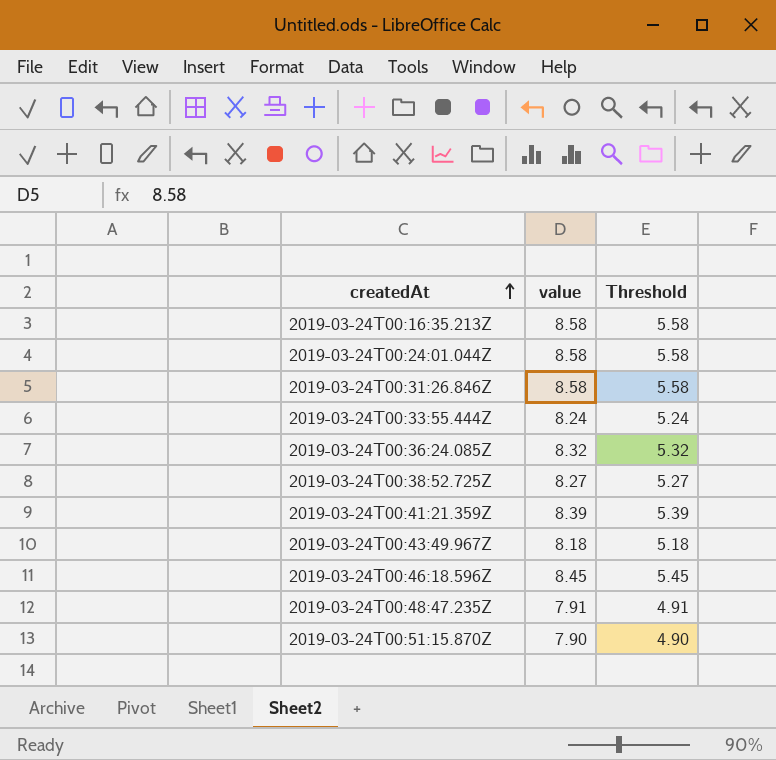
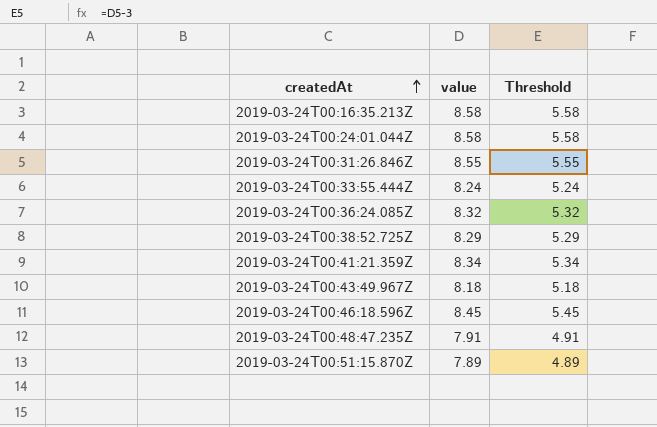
2019-03-24T00:31:26.846Z | value: 8.58 -> 8.55
2019-03-24T00:31:26.846Z | Threshold: 5.58 -> 5.55
2019-03-24T00:38:52.725Z | value: 8.27 -> 8.29
2019-03-24T00:38:52.725Z | Threshold: 5.27 -> 5.29
2019-03-24T00:41:21.359Z | value: 8.39 -> 8.34
2019-03-24T00:41:21.359Z | Threshold: 5.39 -> 5.34
2019-03-24T00:51:15.870Z | value: 7.90 -> 7.89
2019-03-24T00:51:15.870Z | Threshold: 4.90 -> 4.89

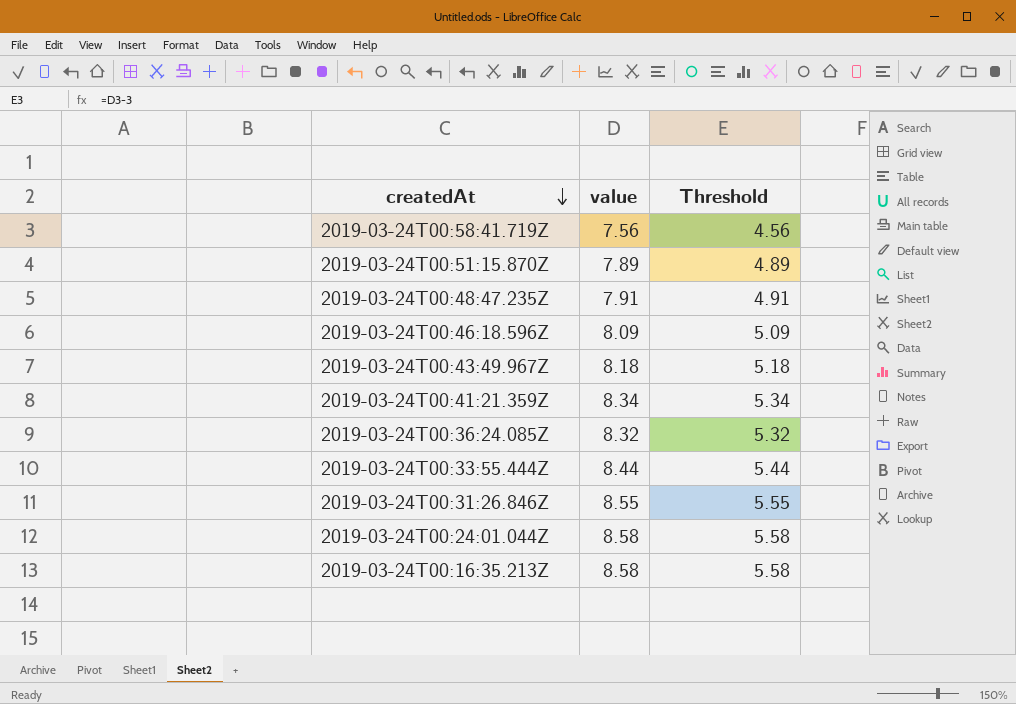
row order: createdAt ascending -> createdAt descending
row 2019-03-24T00:38:52.725Z: 8.29 | 5.29 -> none
row 2019-03-24T00:58:41.719Z: none -> 7.56 | 4.56
2019-03-24T00:46:18.596Z | value: 8.45 -> 8.09
2019-03-24T00:46:18.596Z | Threshold: 5.45 -> 5.09
2019-03-24T00:33:55.444Z | value: 8.24 -> 8.44
2019-03-24T00:33:55.444Z | Threshold: 5.24 -> 5.44

